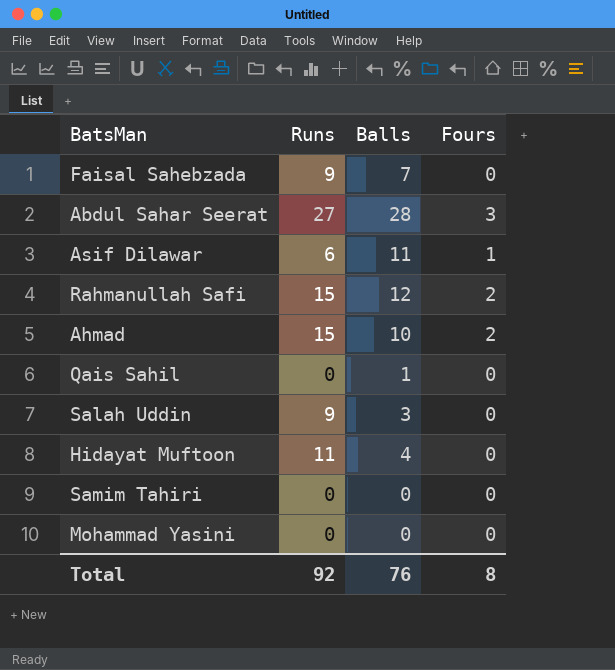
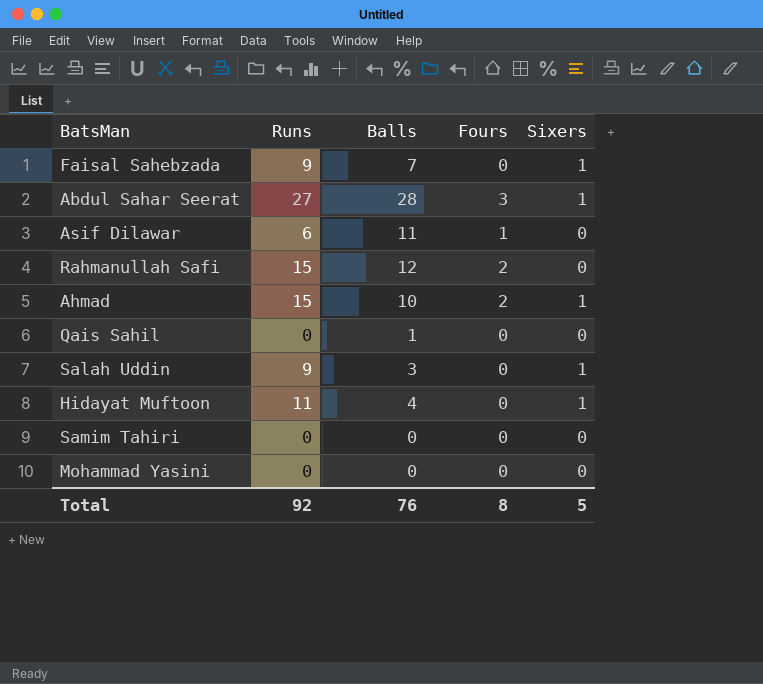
column Sixers | position: none -> 5

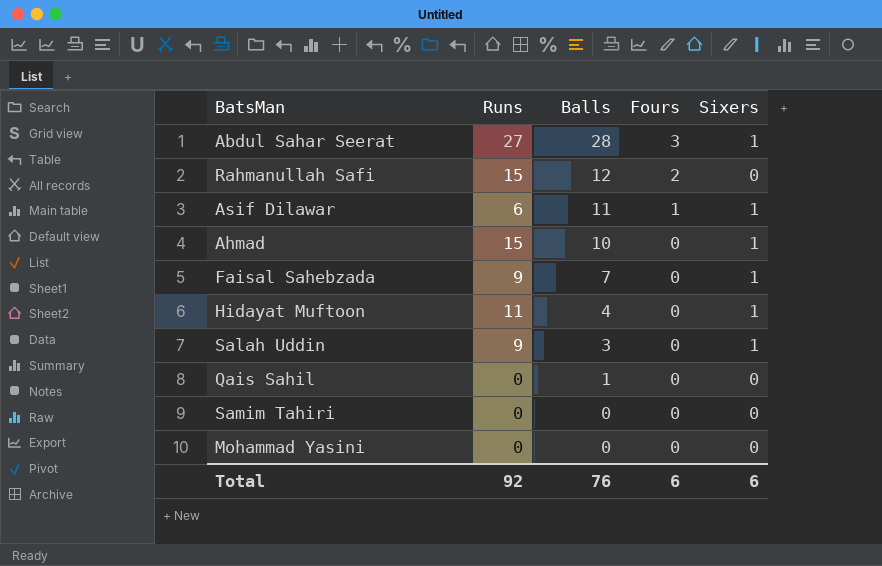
row order: none -> Balls descending
Asif Dilawar | Sixers: 0 -> 1
Ahmad | Fours: 2 -> 0
Total | Fours: 8 -> 6
Total | Sixers: 5 -> 6

